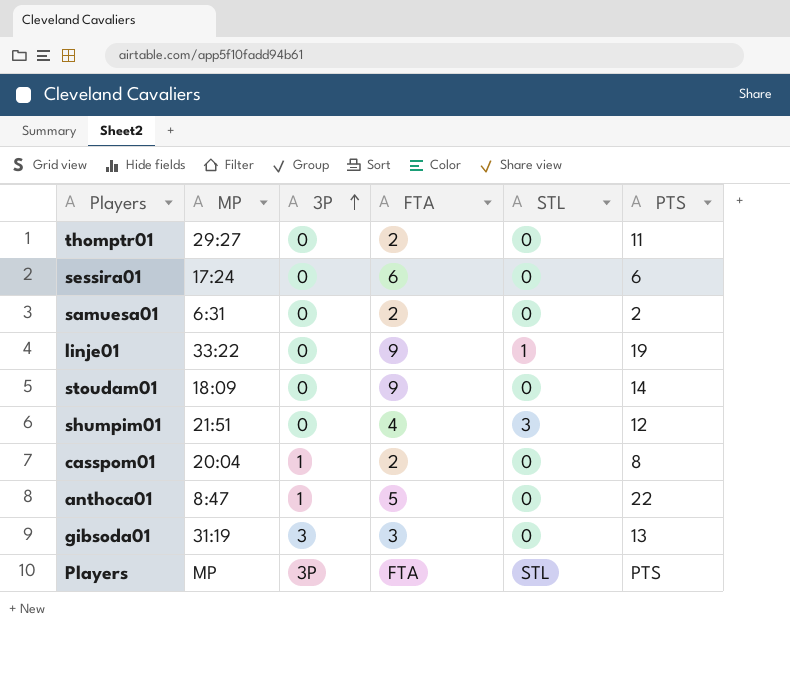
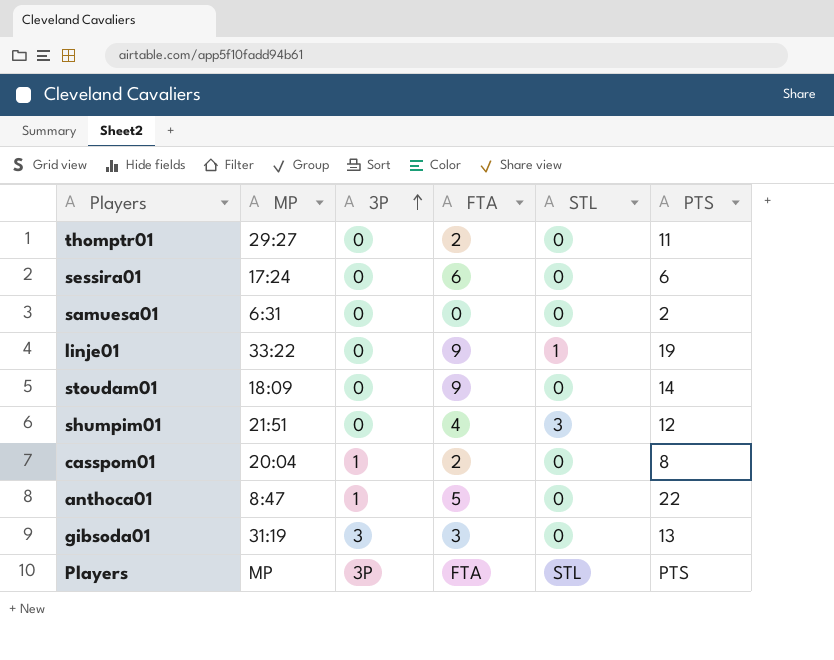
samuesa01 | FTA: 2 -> 0

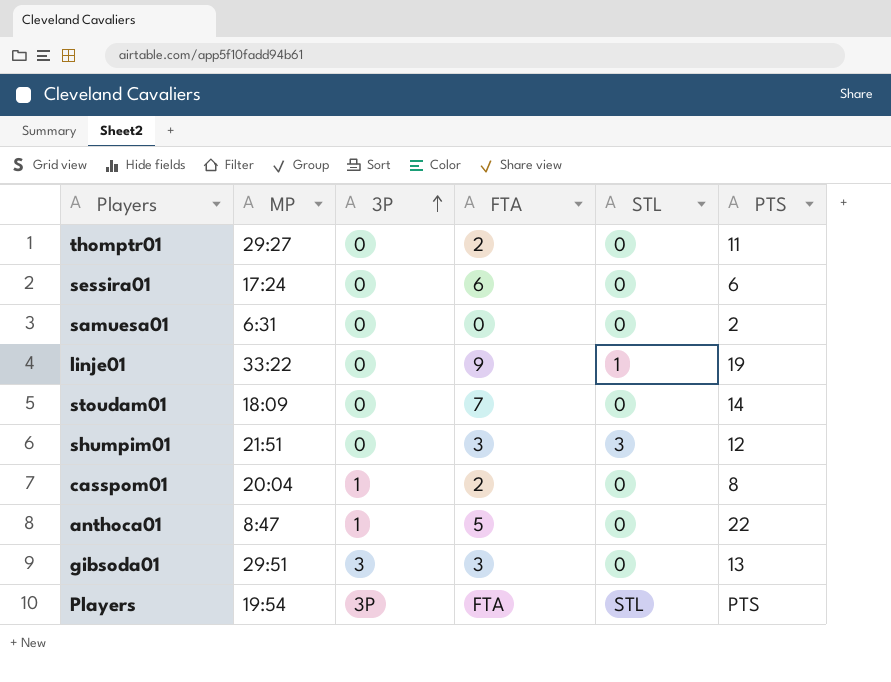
stoudam01 | FTA: 9 -> 7
shumpim01 | FTA: 4 -> 3
gibsoda01 | MP: 31:19 -> 29:51
Players | MP: MP -> 19:54

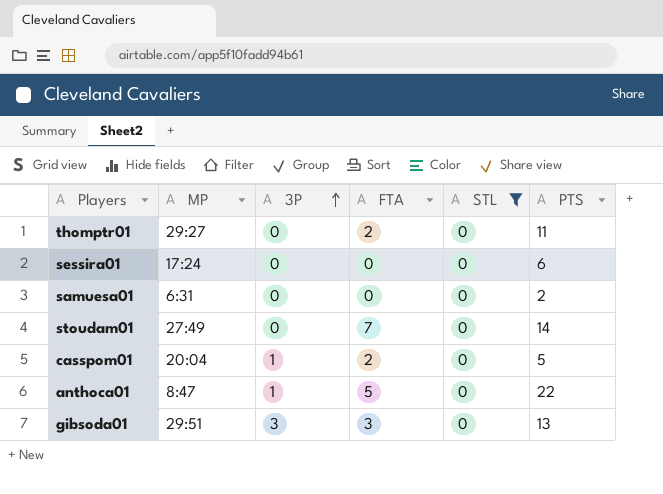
filter: none -> STL = 0
sessira01 | FTA: 6 -> 0
stoudam01 | MP: 18:09 -> 27:49
casspom01 | PTS: 8 -> 5

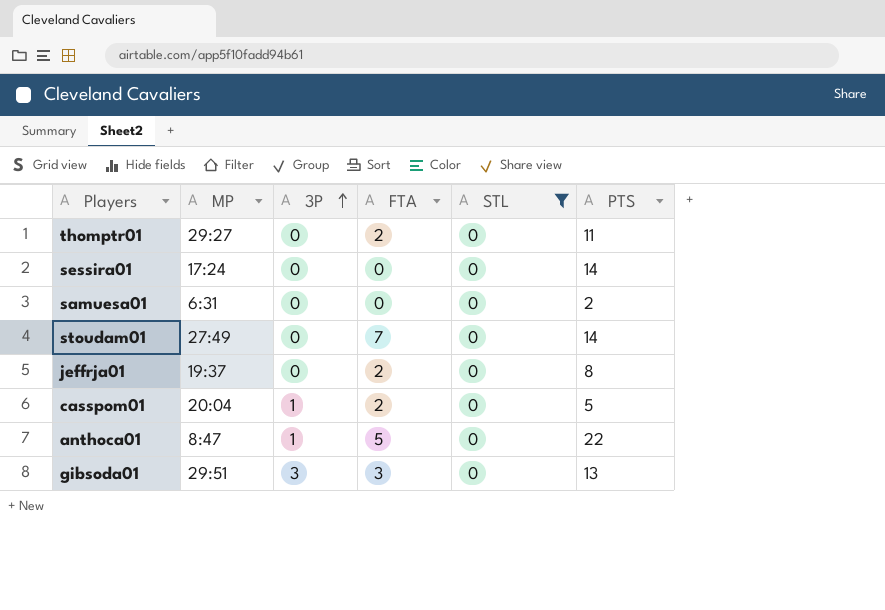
sessira01 | PTS: 6 -> 14
row jeffrja01: none -> 19:37 | 0 | 2 | 0 | 8

